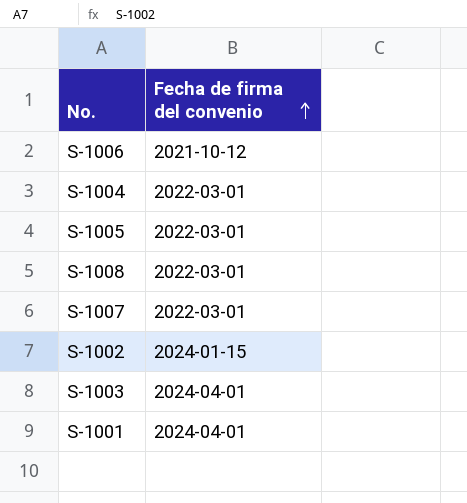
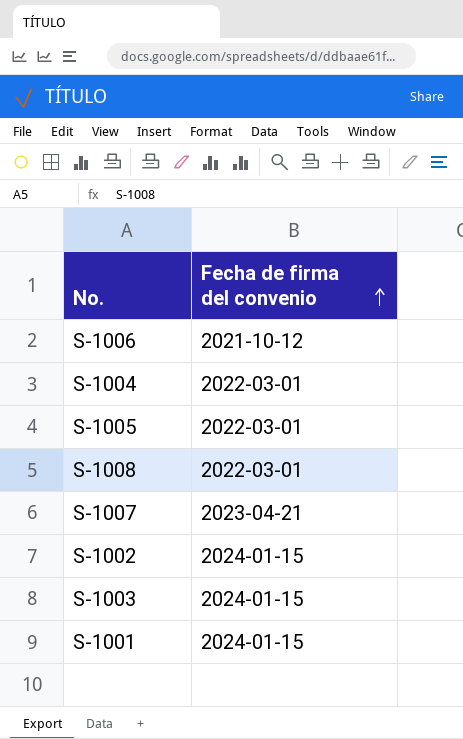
S-1007 | Fecha de firma del convenio: 2022-03-01 -> 2023-04-21
S-1003 | Fecha de firma del convenio: 2024-04-01 -> 2024-01-15
S-1001 | Fecha de firma del convenio: 2024-04-01 -> 2024-01-15

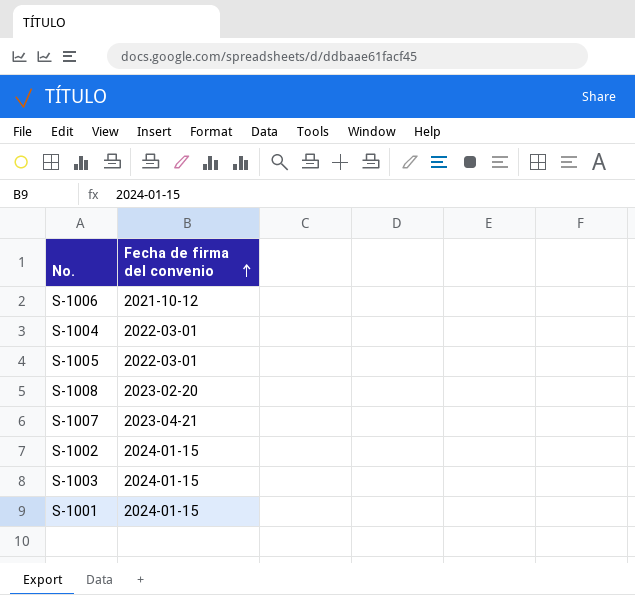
S-1008 | Fecha de firma del convenio: 2022-03-01 -> 2023-02-20

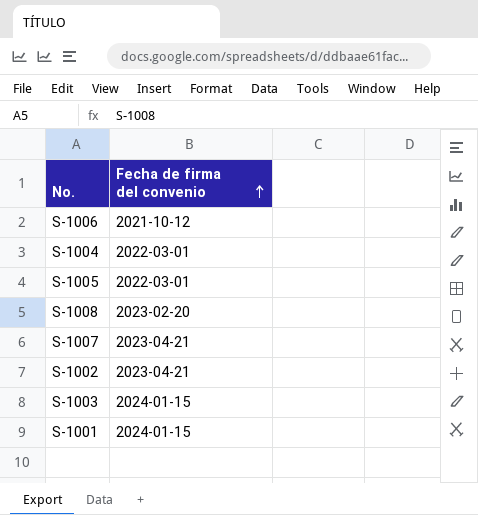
S-1002 | Fecha de firma del convenio: 2024-01-15 -> 2023-04-21

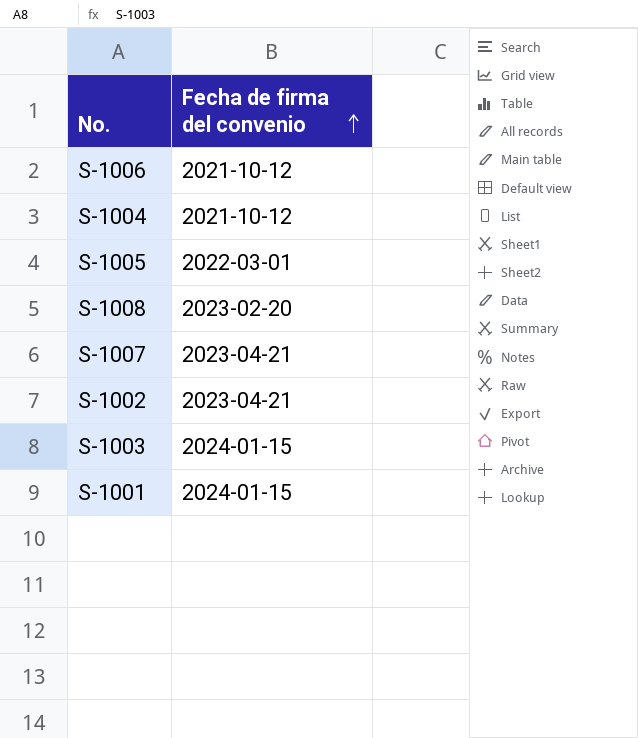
S-1004 | Fecha de firma del convenio: 2022-03-01 -> 2021-10-12

